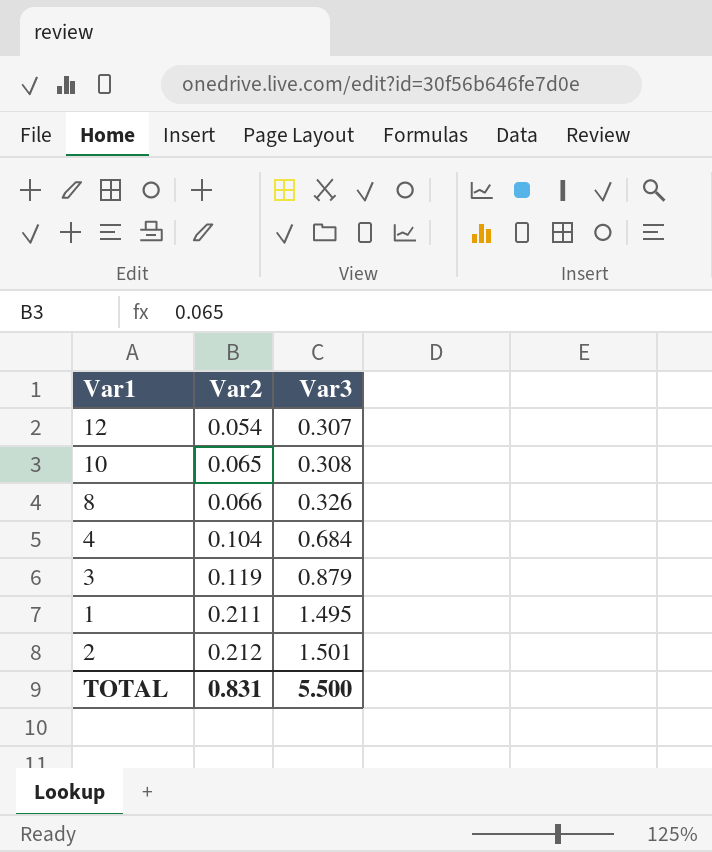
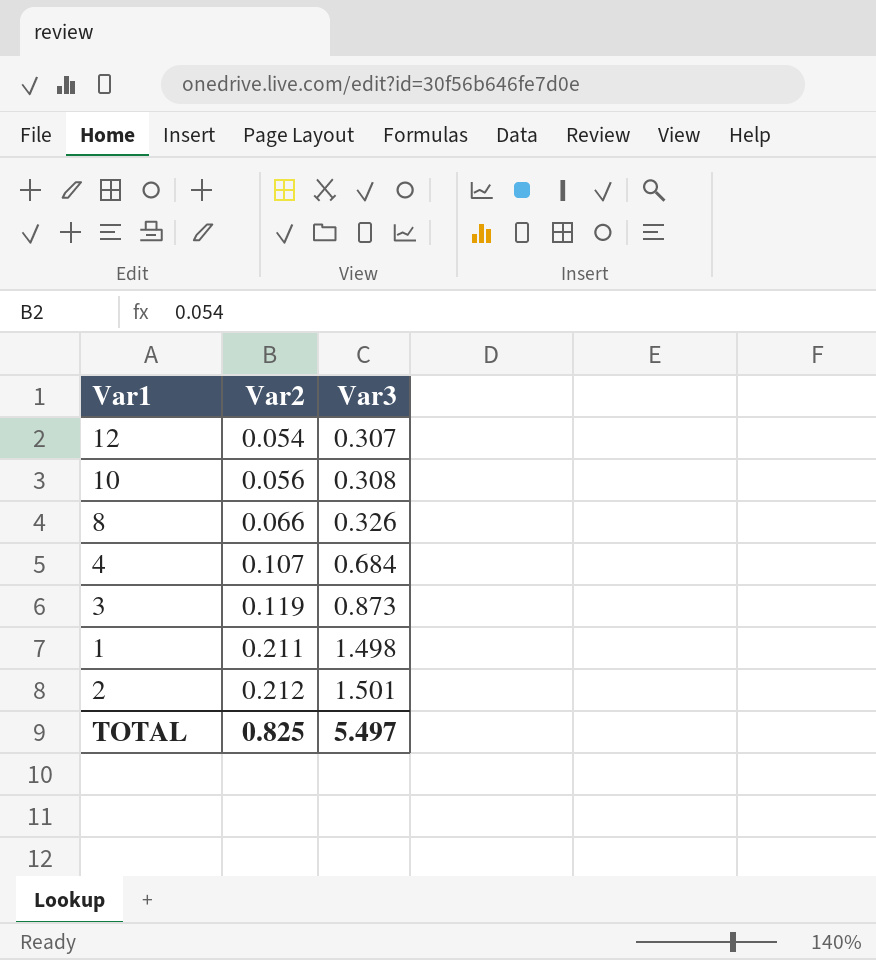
10 | Var2: 0.065 -> 0.056
4 | Var2: 0.104 -> 0.107
3 | Var3: 0.879 -> 0.873
1 | Var3: 1.495 -> 1.498
TOTAL | Var2: 0.831 -> 0.825
TOTAL | Var3: 5.500 -> 5.497

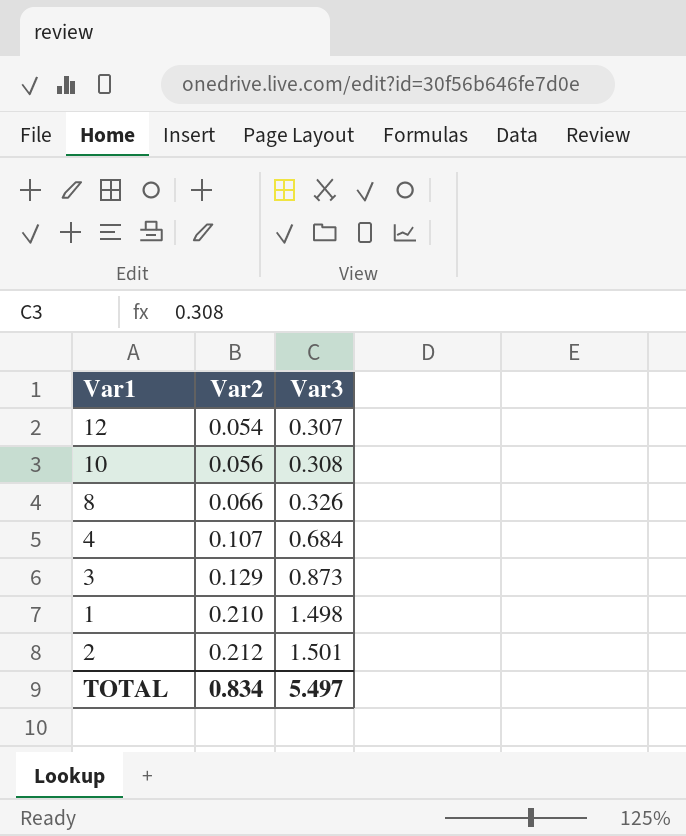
3 | Var2: 0.119 -> 0.129
1 | Var2: 0.211 -> 0.210
TOTAL | Var2: 0.825 -> 0.834

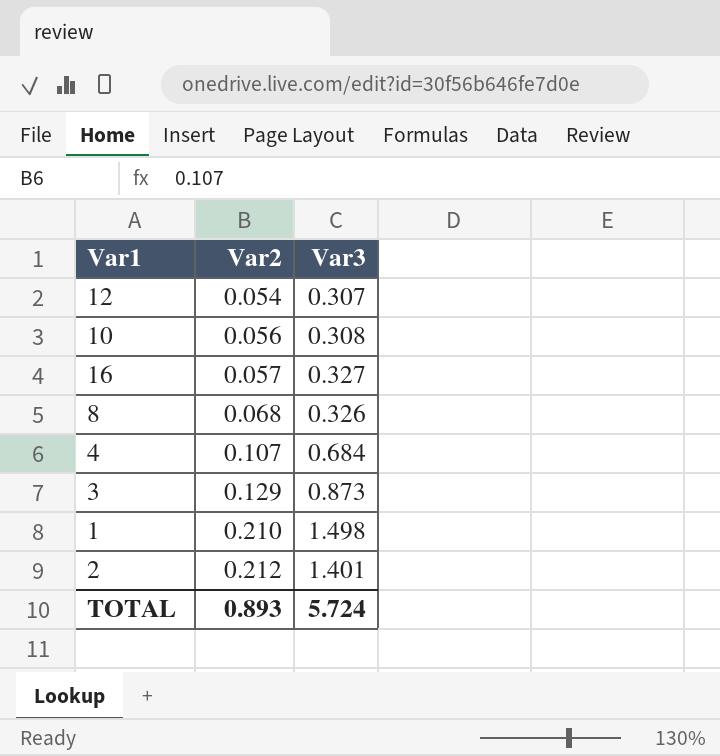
row 16: none -> 0.057 | 0.327
8 | Var2: 0.066 -> 0.068
2 | Var3: 1.501 -> 1.401
TOTAL | Var2: 0.834 -> 0.893
TOTAL | Var3: 5.497 -> 5.724

